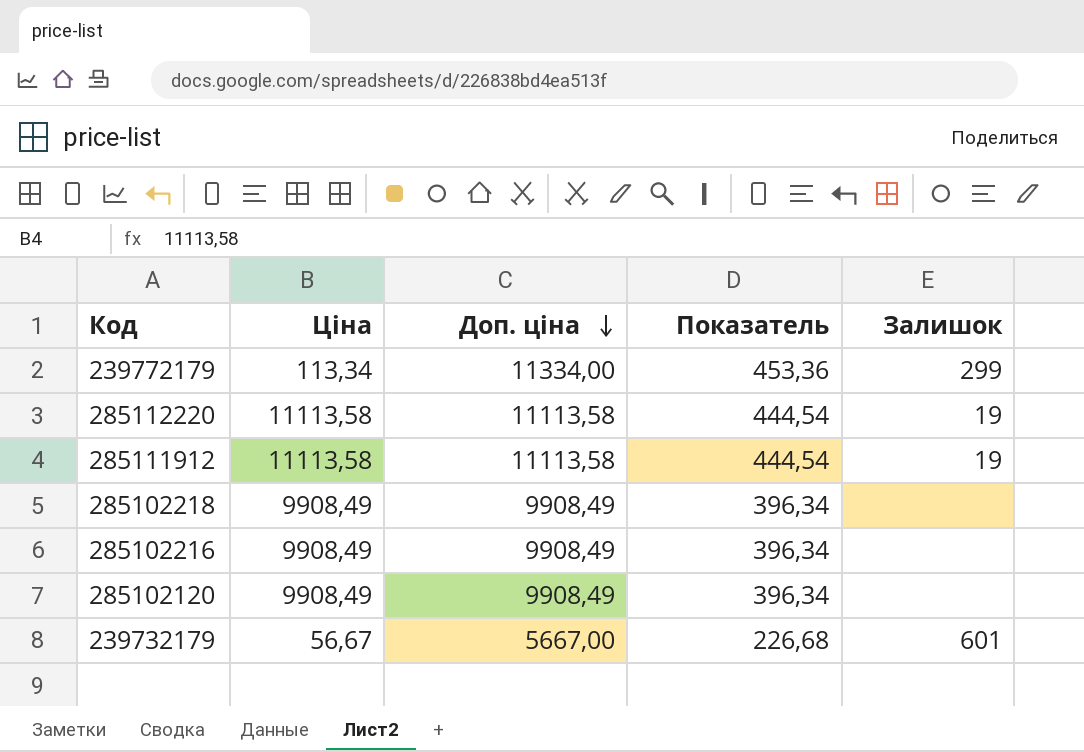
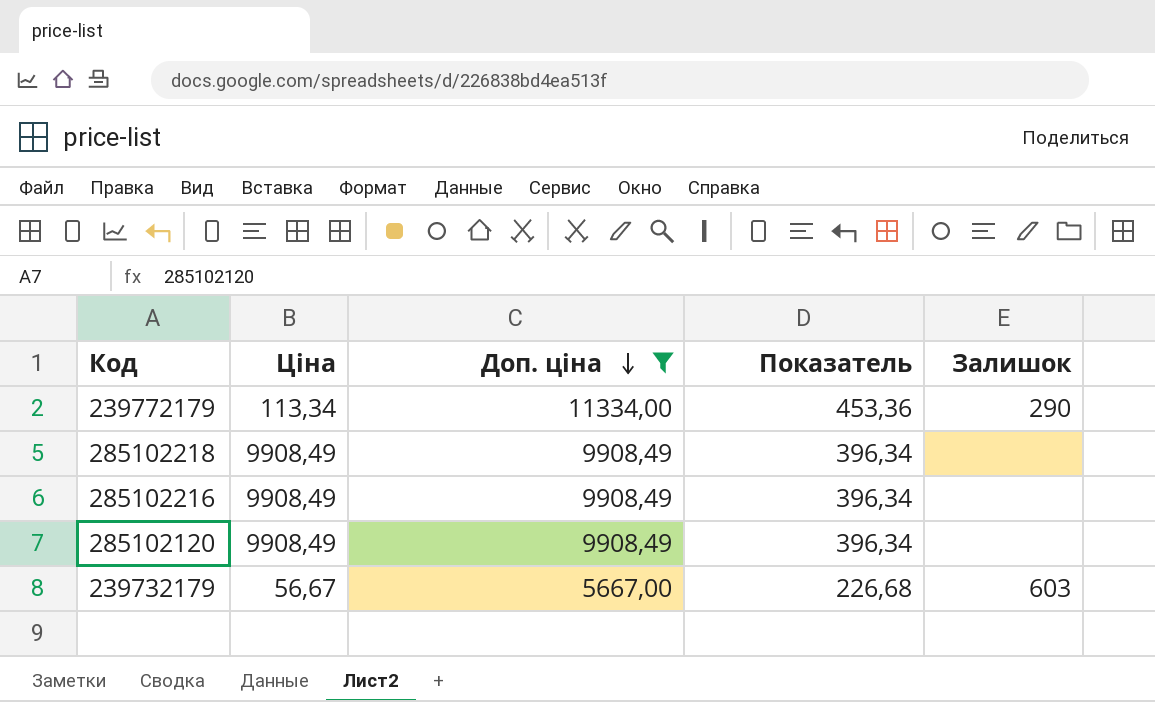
filter: none -> Доп. ціна != 11113,58
239772179 | Залишок: 299 -> 290
239732179 | Залишок: 601 -> 603

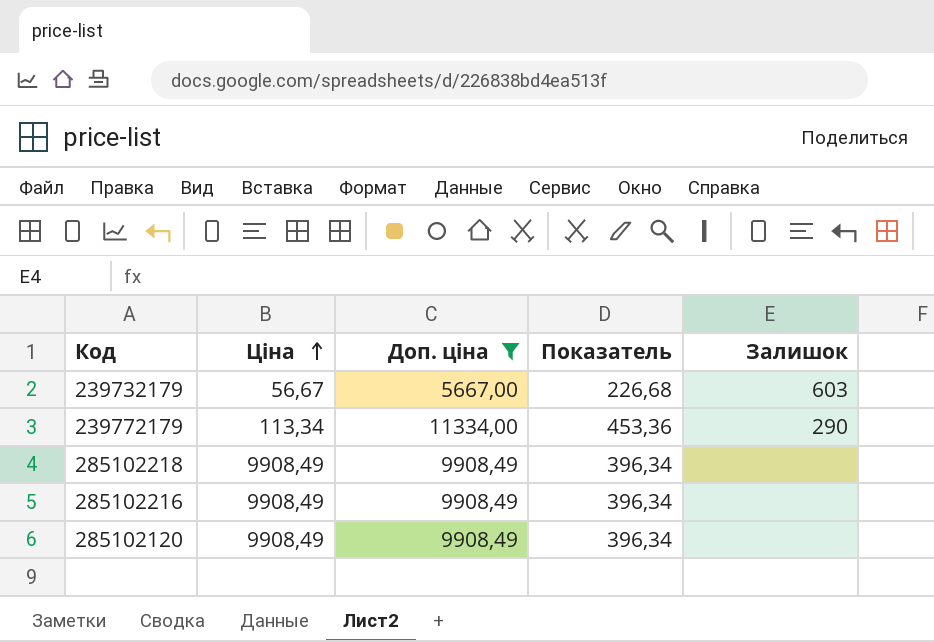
row order: Доп. ціна descending -> Ціна ascending

